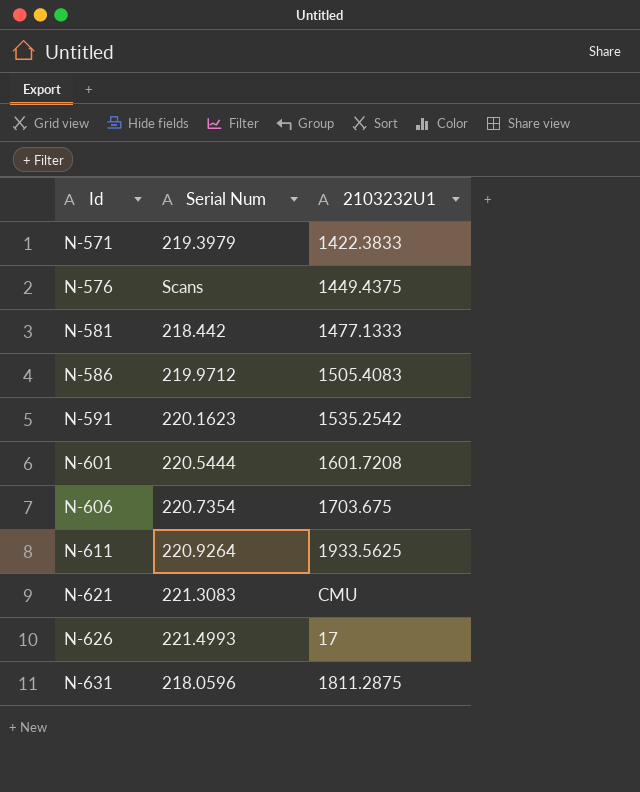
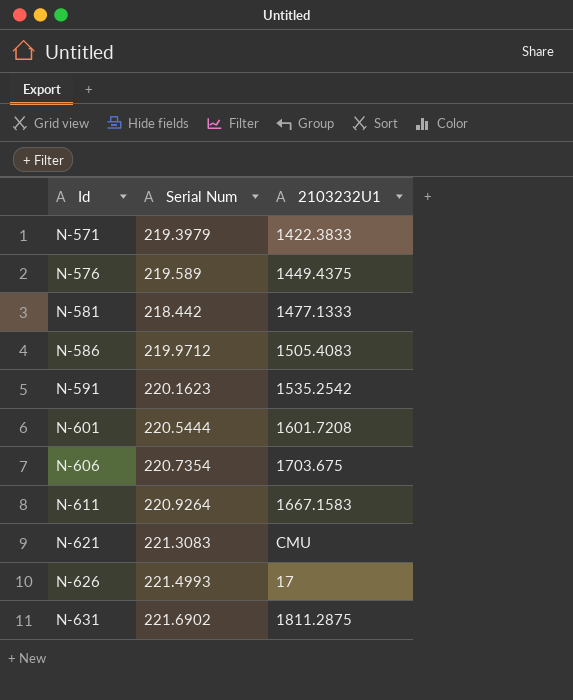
N-576 | Serial Num: Scans -> 219.589
N-611 | 2103232U1: 1933.5625 -> 1667.1583
N-631 | Serial Num: 218.0596 -> 221.6902

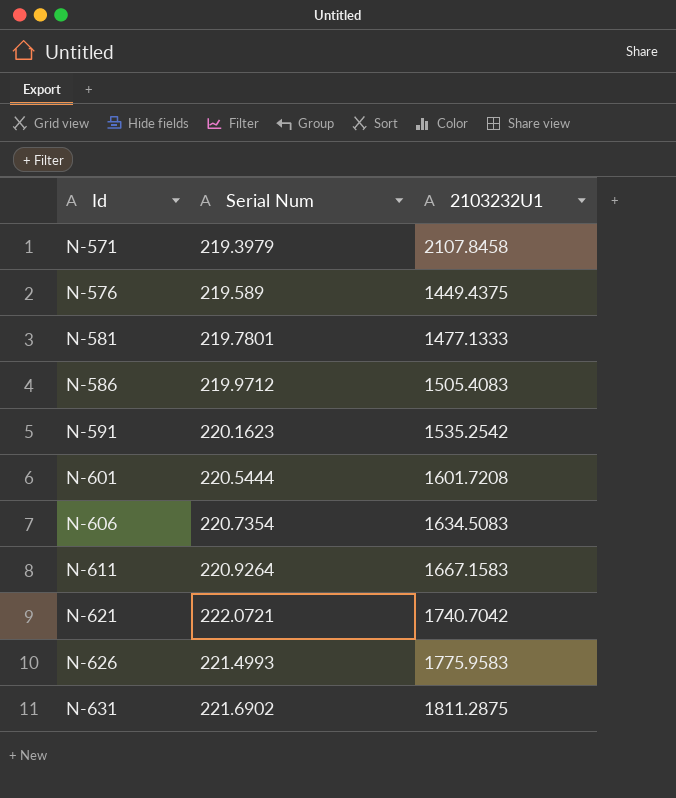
N-571 | 2103232U1: 1422.3833 -> 2107.8458
N-581 | Serial Num: 218.442 -> 219.7801
N-606 | 2103232U1: 1703.675 -> 1634.5083
N-621 | Serial Num: 221.3083 -> 222.0721
N-621 | 2103232U1: CMU -> 1740.7042
N-626 | 2103232U1: 17 -> 1775.9583

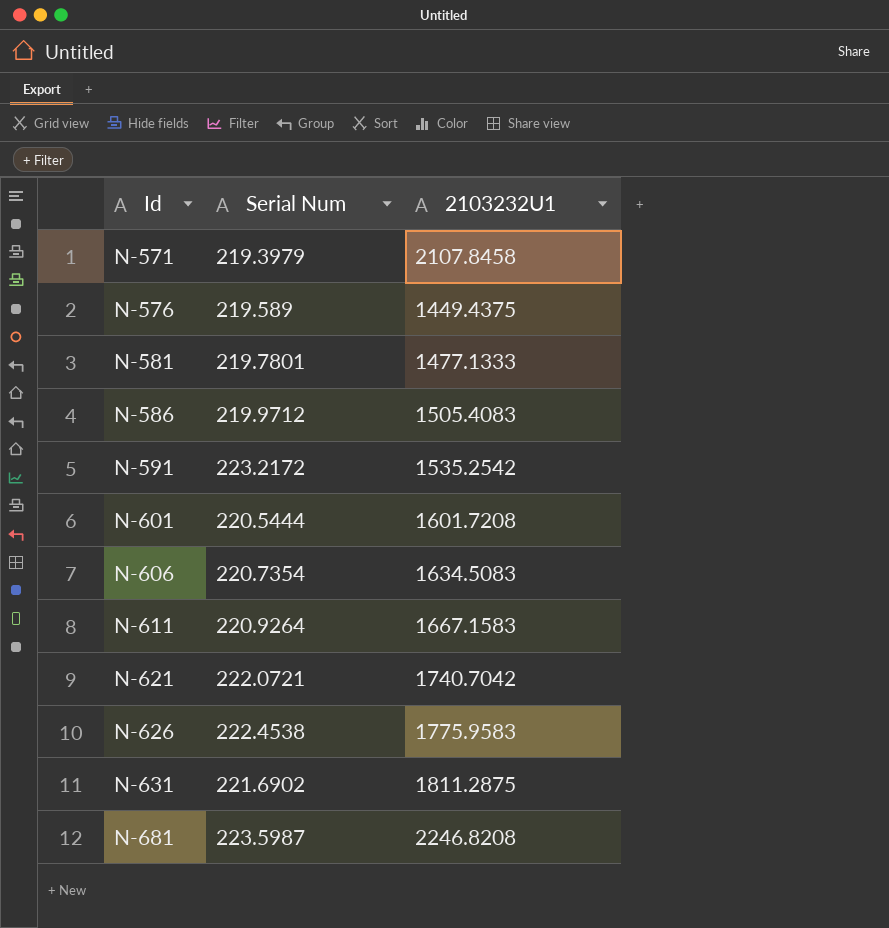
N-591 | Serial Num: 220.1623 -> 223.2172
N-626 | Serial Num: 221.4993 -> 222.4538
row N-681: none -> 223.5987 | 2246.8208

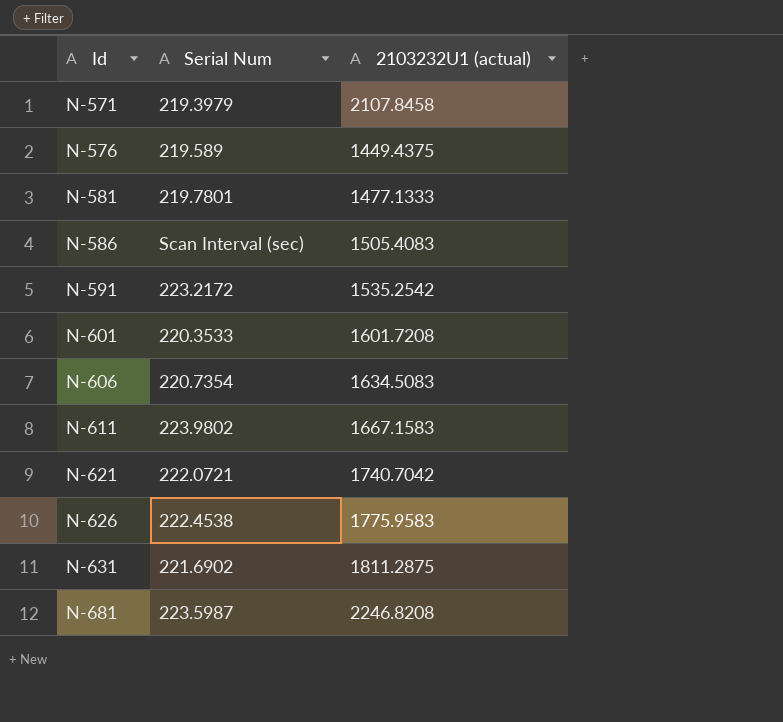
column name: 2103232U1 -> 2103232U1 (actual)
N-586 | Serial Num: 219.9712 -> Scan Interval (sec)
N-601 | Serial Num: 220.5444 -> 220.3533
N-611 | Serial Num: 220.9264 -> 223.9802

